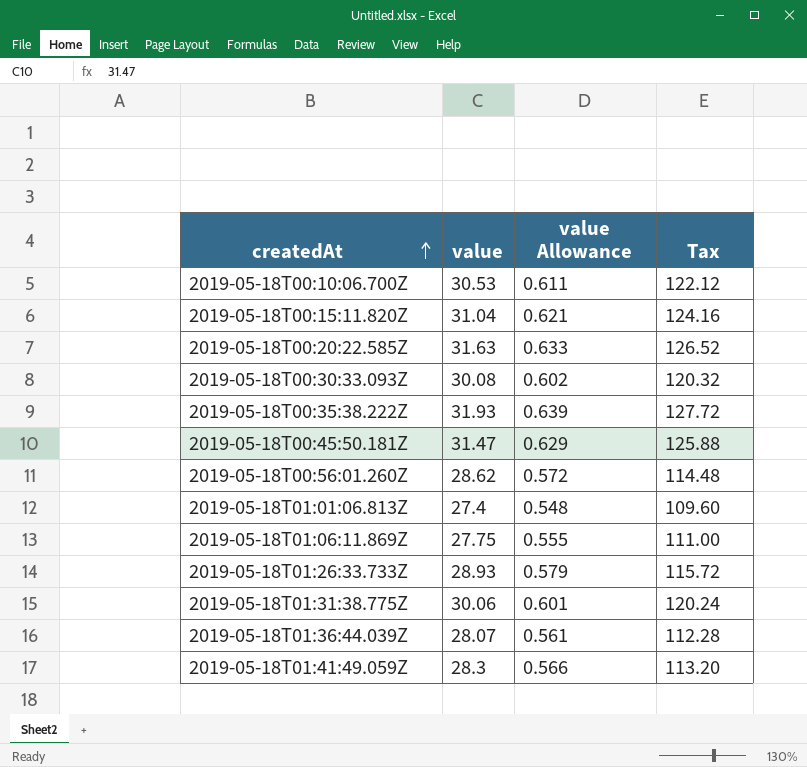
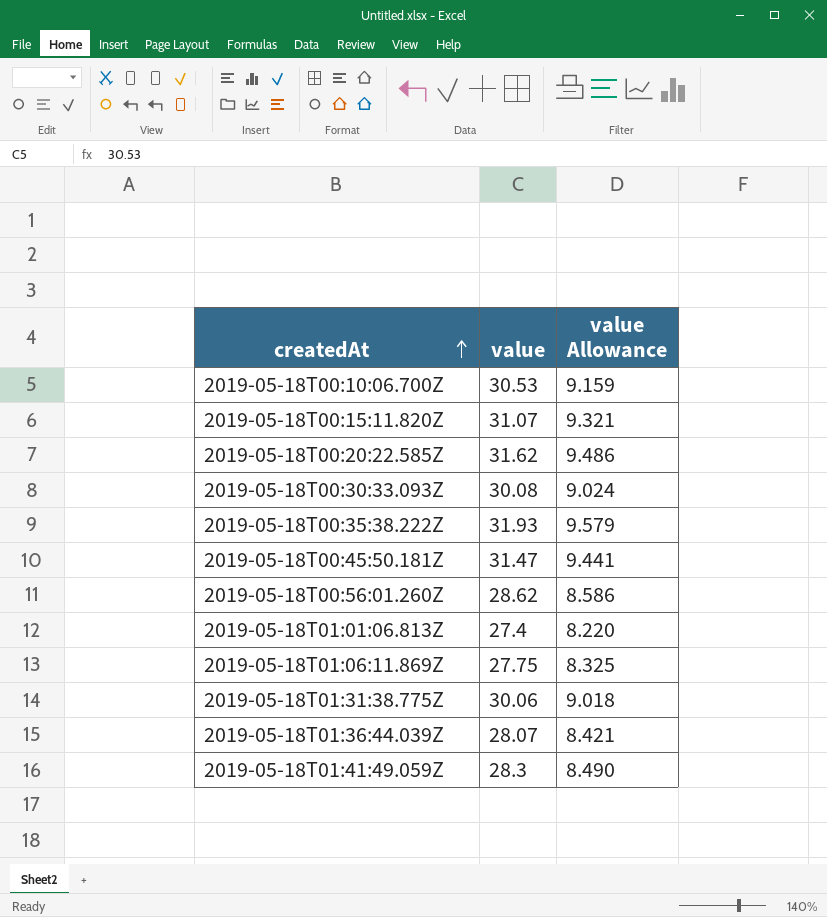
column Tax | formula: [value] * 4 -> none
column value Allowance | formula: [value] * 0.02 -> [value] * 0.3
row 2019-05-18T01:26:33.733Z: 28.93 | 0.579 | 115.72 -> none
2019-05-18T00:15:11.820Z | value: 31.04 -> 31.07
2019-05-18T00:20:22.585Z | value: 31.63 -> 31.62

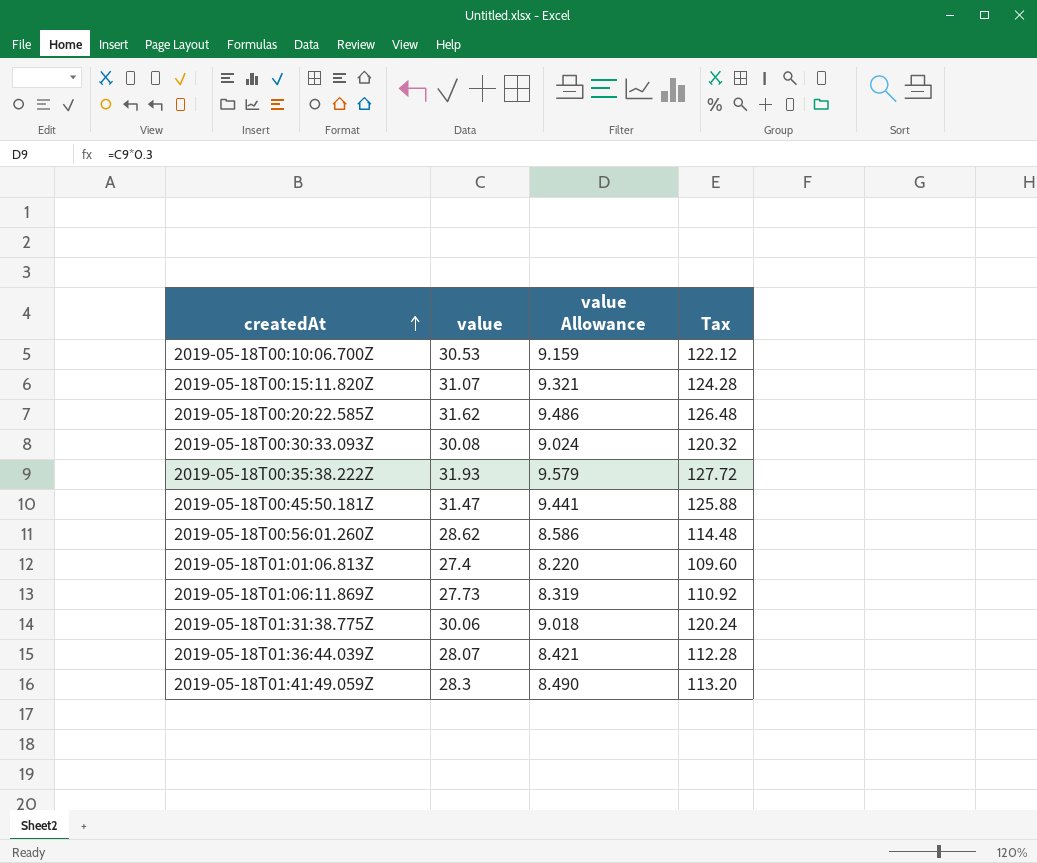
column Tax | formula: none -> [value] * 4
2019-05-18T01:06:11.869Z | value: 27.75 -> 27.73
2019-05-18T01:06:11.869Z | value Allowance: 8.325 -> 8.319

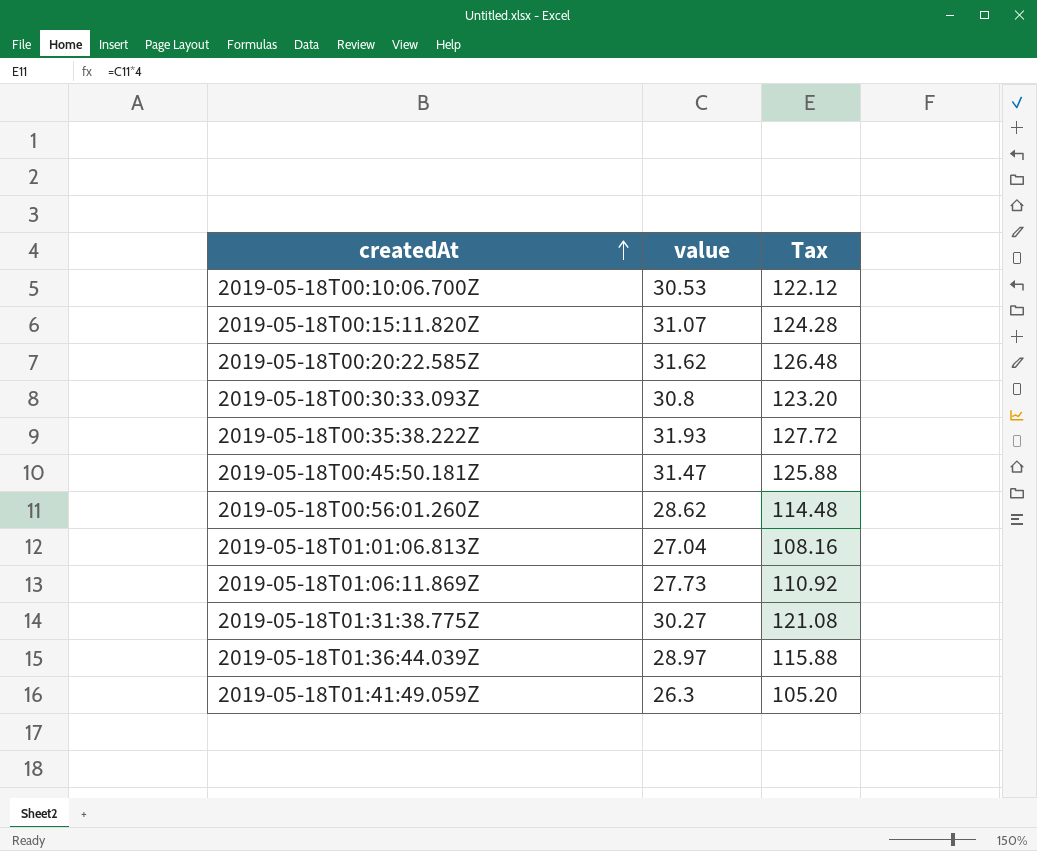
column value Allowance | formula: [value] * 0.3 -> none
2019-05-18T00:30:33.093Z | value: 30.08 -> 30.8
2019-05-18T00:30:33.093Z | Tax: 120.32 -> 123.20
2019-05-18T01:01:06.813Z | value: 27.4 -> 27.04
2019-05-18T01:01:06.813Z | Tax: 109.60 -> 108.16
2019-05-18T01:31:38.775Z | value: 30.06 -> 30.27
2019-05-18T01:31:38.775Z | Tax: 120.24 -> 121.08
2019-05-18T01:36:44.039Z | value: 28.07 -> 28.97
2019-05-18T01:36:44.039Z | Tax: 112.28 -> 115.88
2019-05-18T01:41:49.059Z | value: 28.3 -> 26.3
2019-05-18T01:41:49.059Z | Tax: 113.20 -> 105.20

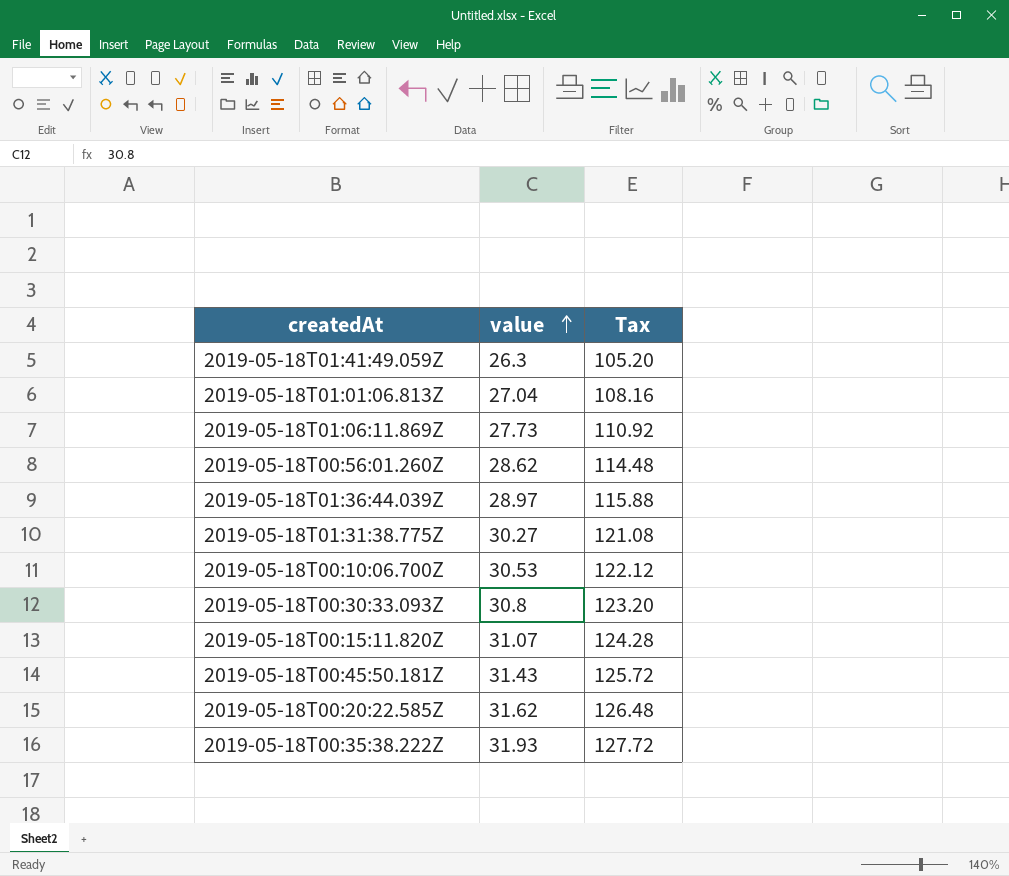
row order: createdAt ascending -> value ascending
2019-05-18T00:45:50.181Z | value: 31.47 -> 31.43
2019-05-18T00:45:50.181Z | Tax: 125.88 -> 125.72

